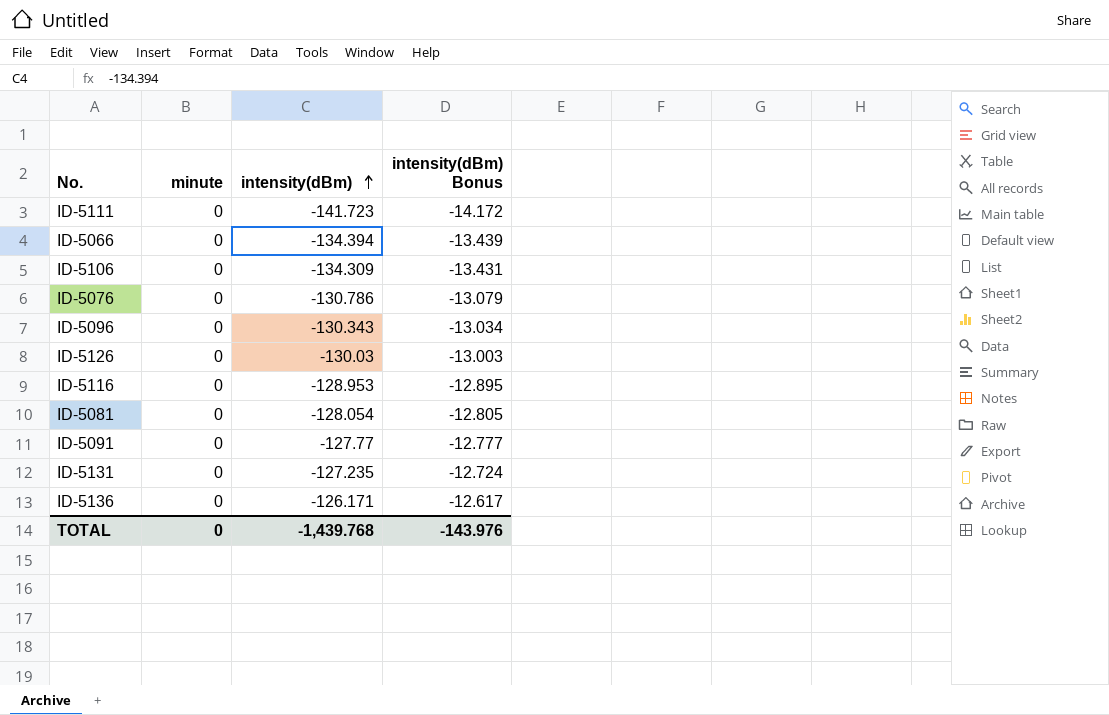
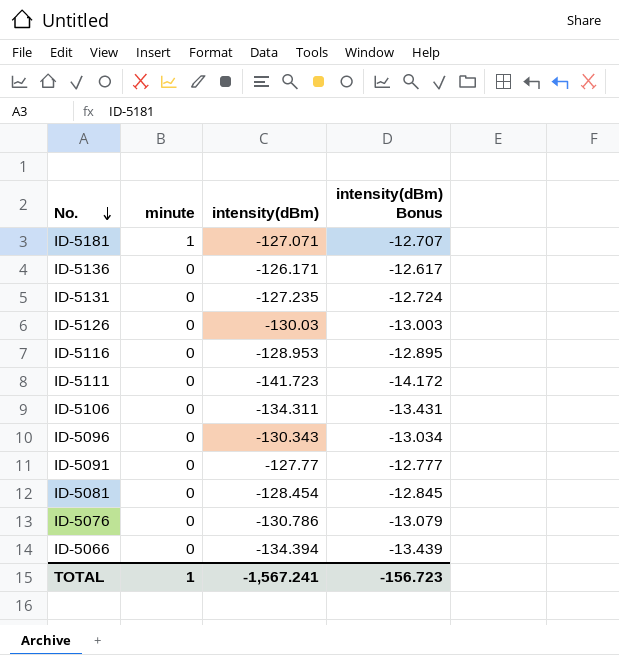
row order: intensity(dBm) ascending -> No. descending
row ID-5181: none -> 1 | -127.071 | -12.707
ID-5106 | intensity(dBm): -134.309 -> -134.311
ID-5081 | intensity(dBm): -128.054 -> -128.454
ID-5081 | intensity(dBm) Bonus: -12.805 -> -12.845
TOTAL | minute: 0 -> 1
TOTAL | intensity(dBm): -1,439.768 -> -1,567.241
TOTAL | intensity(dBm) Bonus: -143.976 -> -156.723

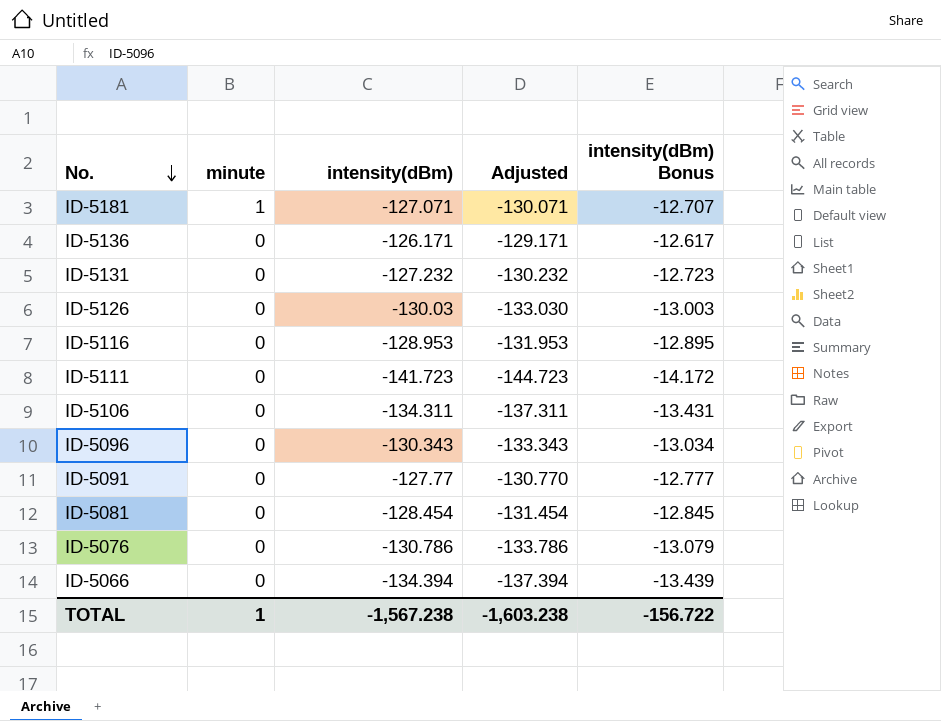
column Adjusted | formula: none -> [intensity(dBm)] - 3
ID-5131 | intensity(dBm): -127.235 -> -127.232
ID-5131 | intensity(dBm) Bonus: -12.724 -> -12.723
TOTAL | intensity(dBm): -1,567.241 -> -1,567.238
TOTAL | intensity(dBm) Bonus: -156.723 -> -156.722

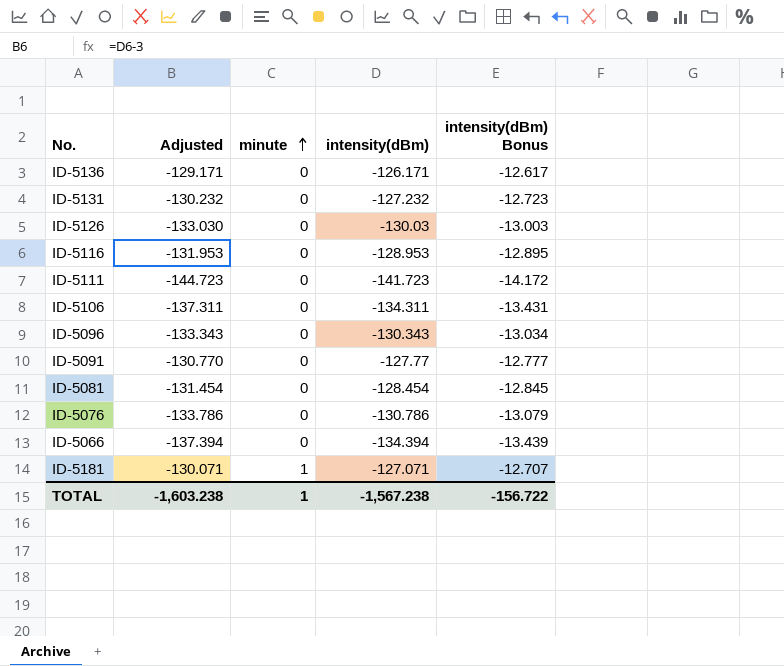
row order: No. descending -> minute ascending
column Adjusted | position: 4 -> 2

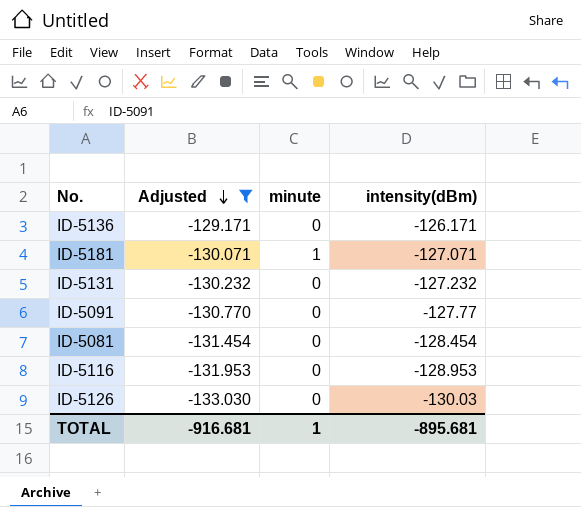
filter: none -> Adjusted >= -133.030
row order: minute ascending -> Adjusted descending
column intensity(dBm) Bonus | formula: [intensity(dBm)] * 0.1 -> none
TOTAL | Adjusted: -1,603.238 -> -916.681
TOTAL | intensity(dBm): -1,567.238 -> -895.681

